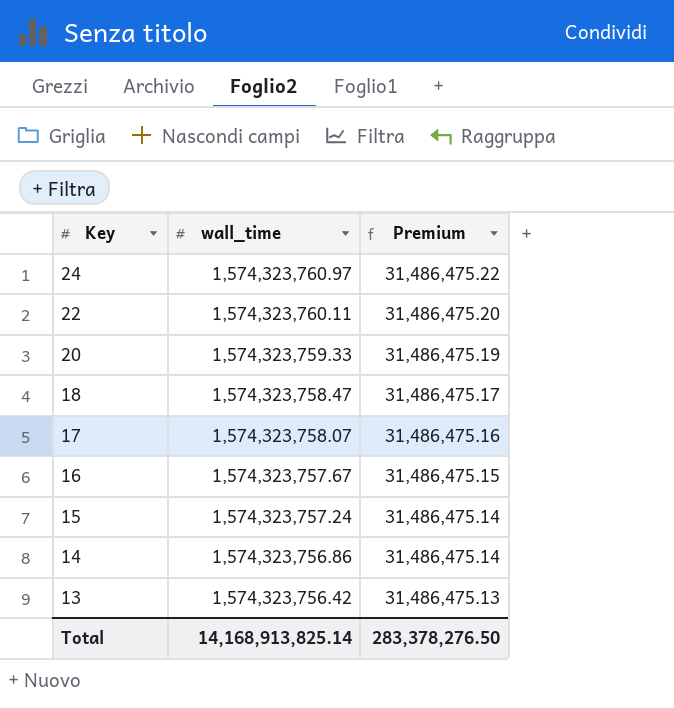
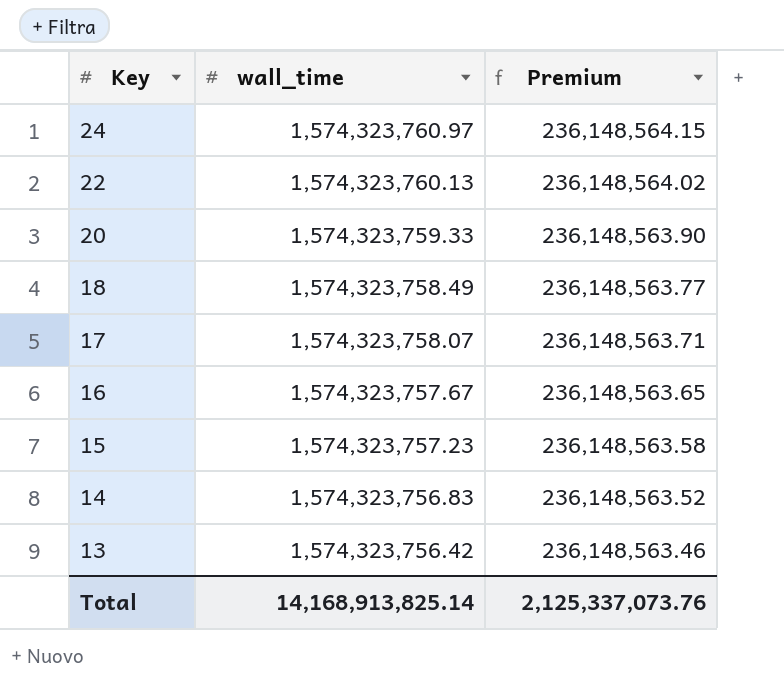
column Premium | formula: [wall_time] * 0.02 -> [wall_time] * 0.15
22 | wall_time: 1,574,323,760.11 -> 1,574,323,760.13
18 | wall_time: 1,574,323,758.47 -> 1,574,323,758.49
15 | wall_time: 1,574,323,757.24 -> 1,574,323,757.23
14 | wall_time: 1,574,323,756.86 -> 1,574,323,756.83
Total | Premium: 283,378,276.50 -> 2,125,337,073.76

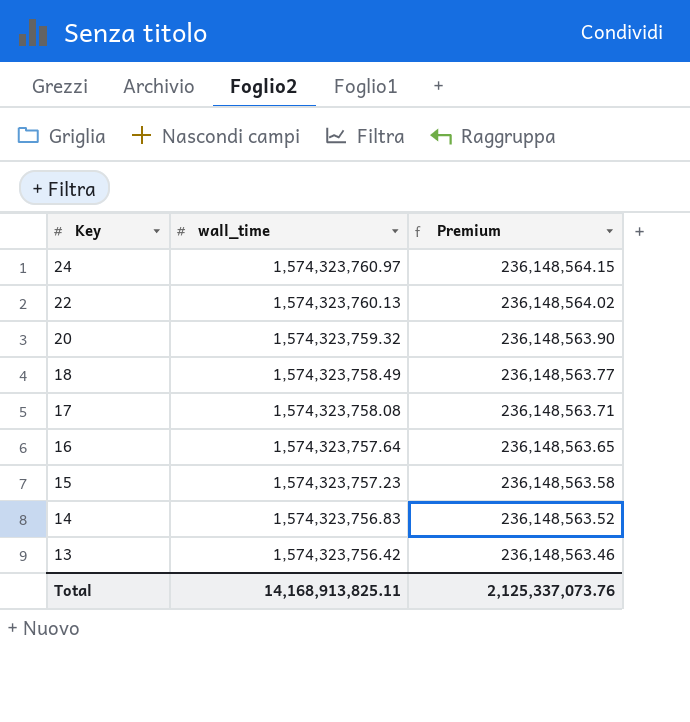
20 | wall_time: 1,574,323,759.33 -> 1,574,323,759.32
17 | wall_time: 1,574,323,758.07 -> 1,574,323,758.08
16 | wall_time: 1,574,323,757.67 -> 1,574,323,757.64
Total | wall_time: 14,168,913,825.14 -> 14,168,913,825.11

